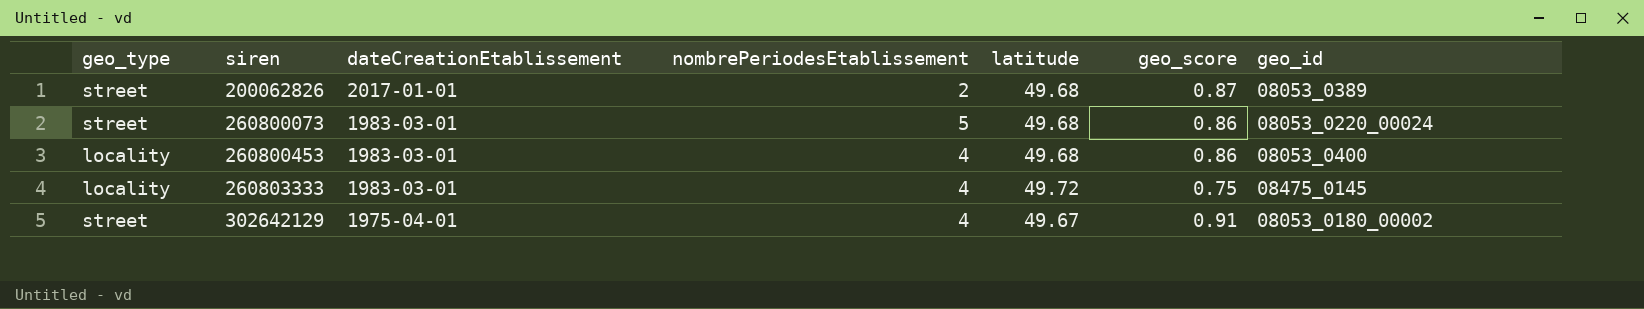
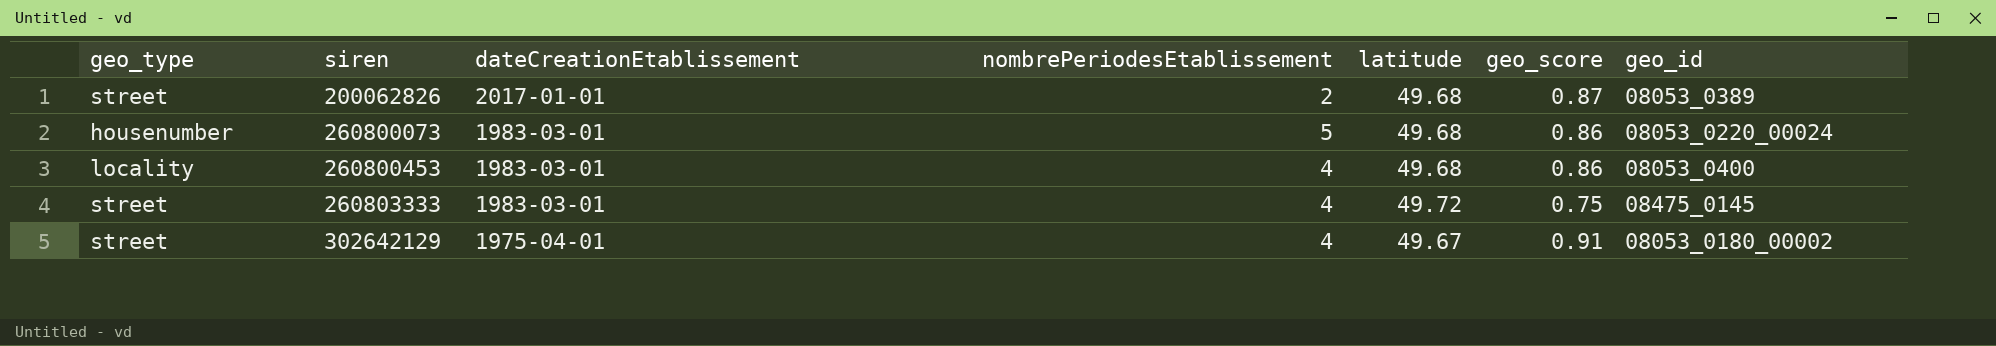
260800073 | geo_type: street -> housenumber
260803333 | geo_type: locality -> street

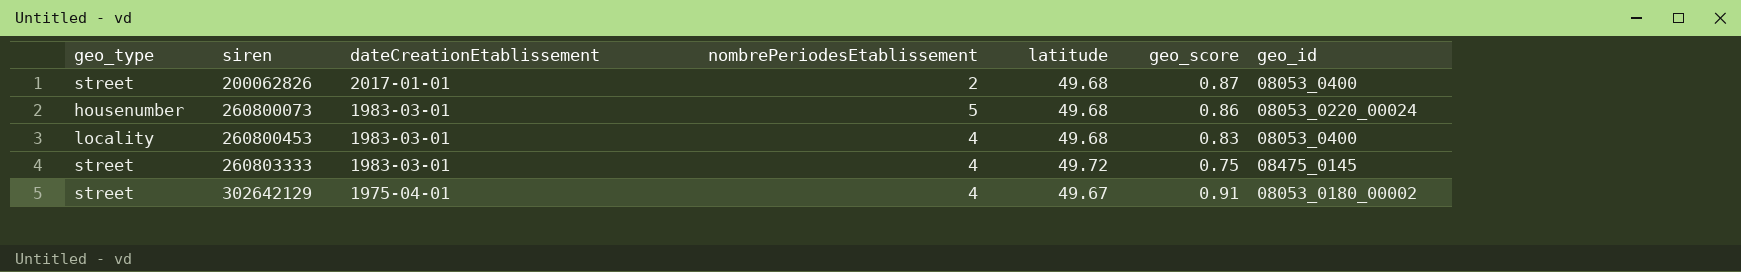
200062826 | geo_id: 08053_0389 -> 08053_0400
260800453 | geo_score: 0.86 -> 0.83

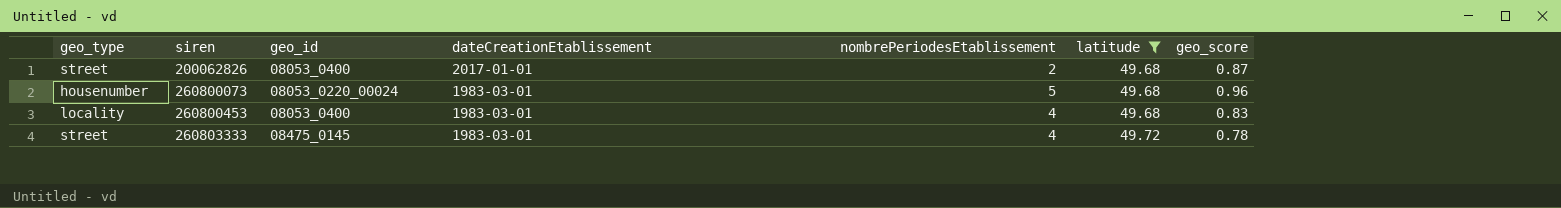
filter: none -> latitude != 49.67
column geo_id | position: 7 -> 3
260800073 | geo_score: 0.86 -> 0.96
260803333 | geo_score: 0.75 -> 0.78

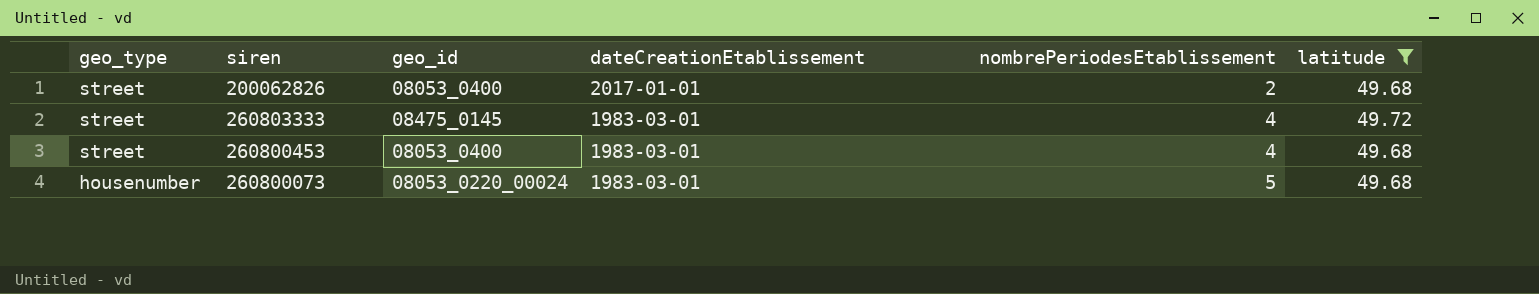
row order: siren ascending -> geo_type descending
column geo_score | position: 7 -> none
260800453 | geo_type: locality -> street

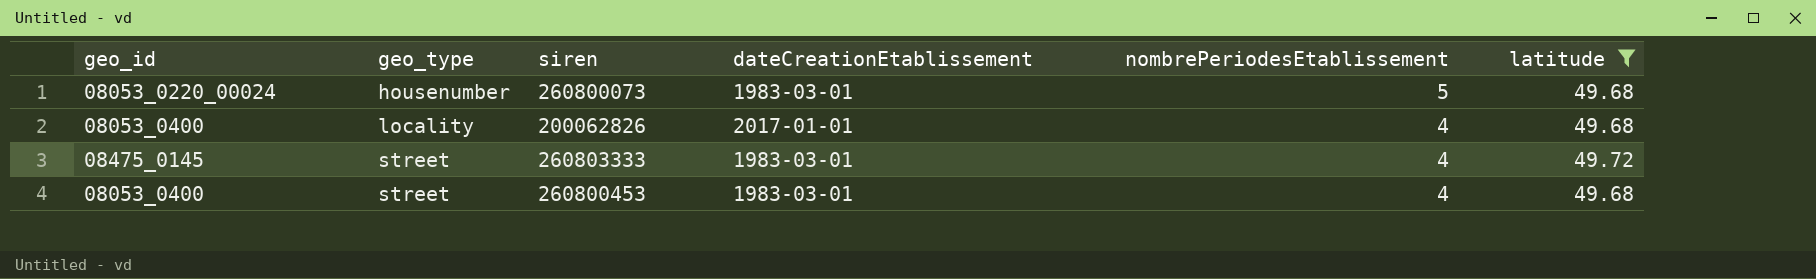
row order: geo_type descending -> geo_type ascending
column geo_id | position: 3 -> 1
200062826 | geo_type: street -> locality
200062826 | nombrePeriodesEtablissement: 2 -> 4

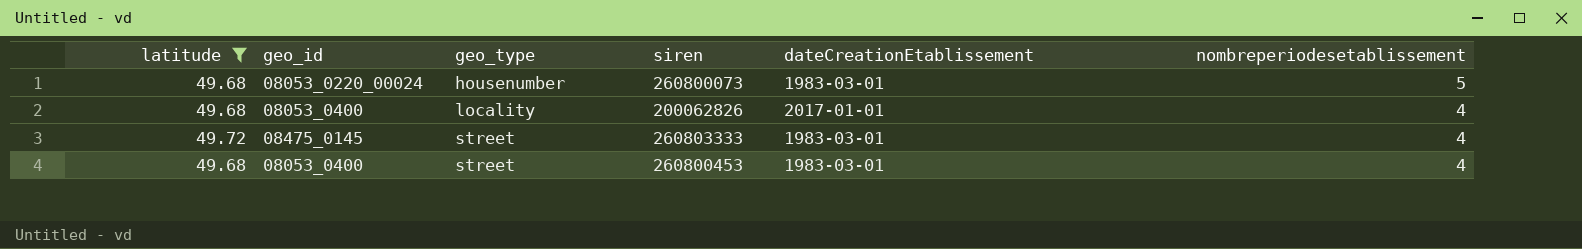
column latitude | position: 6 -> 1
column name: nombrePeriodesEtablissement -> nombreperiodesetablissement

